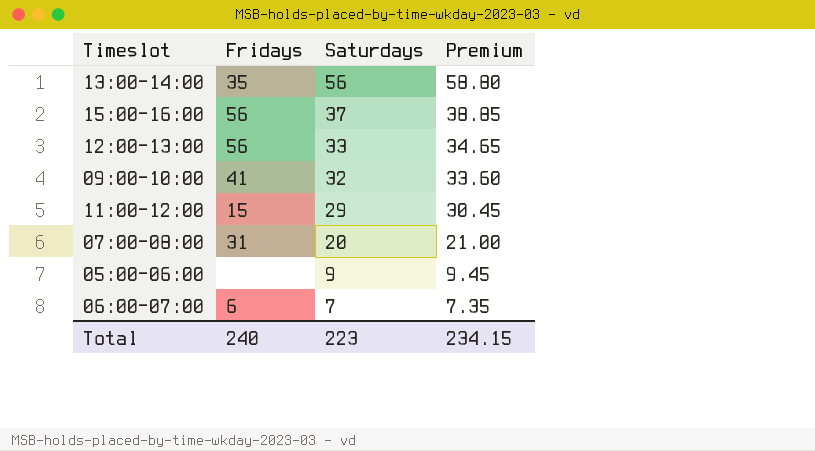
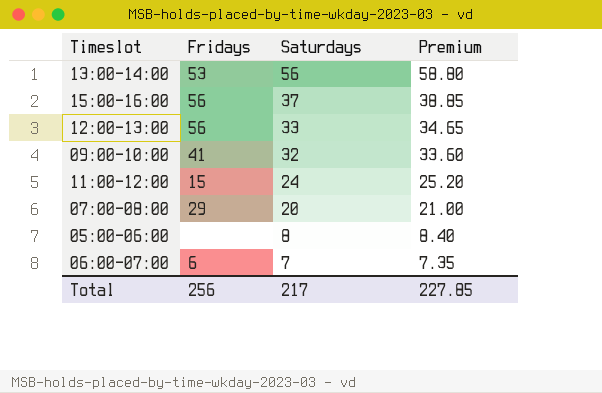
13:00-14:00 | Fridays: 35 -> 53
11:00-12:00 | Saturdays: 29 -> 24
11:00-12:00 | Premium: 30.45 -> 25.20
07:00-08:00 | Fridays: 31 -> 29
05:00-06:00 | Saturdays: 9 -> 8
05:00-06:00 | Premium: 9.45 -> 8.40
Total | Fridays: 240 -> 256
Total | Saturdays: 223 -> 217
Total | Premium: 234.15 -> 227.85

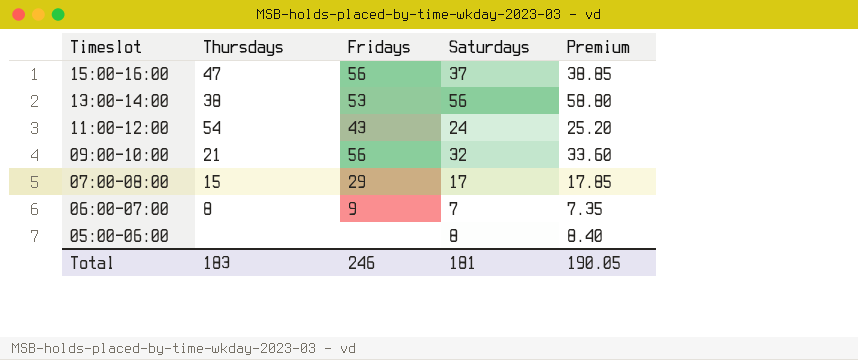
row order: Saturdays descending -> Timeslot descending
column Thursdays | position: none -> 2
row 12:00-13:00: 56 | 33 | 34.65 -> none
11:00-12:00 | Fridays: 15 -> 43
09:00-10:00 | Fridays: 41 -> 56
07:00-08:00 | Saturdays: 20 -> 17
07:00-08:00 | Premium: 21.00 -> 17.85
06:00-07:00 | Fridays: 6 -> 9
Total | Fridays: 256 -> 246
Total | Saturdays: 217 -> 181
Total | Premium: 227.85 -> 190.05

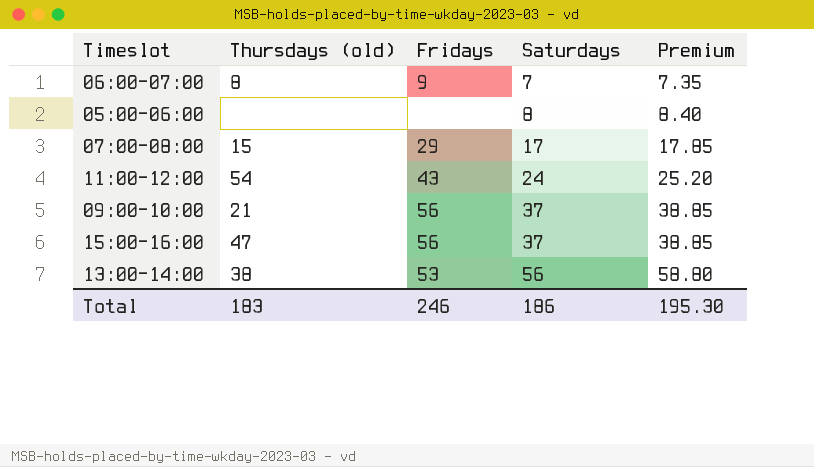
row order: Timeslot descending -> Saturdays ascending
column name: Thursdays -> Thursdays (old)
09:00-10:00 | Saturdays: 32 -> 37
09:00-10:00 | Premium: 33.60 -> 38.85
Total | Saturdays: 181 -> 186
Total | Premium: 190.05 -> 195.30

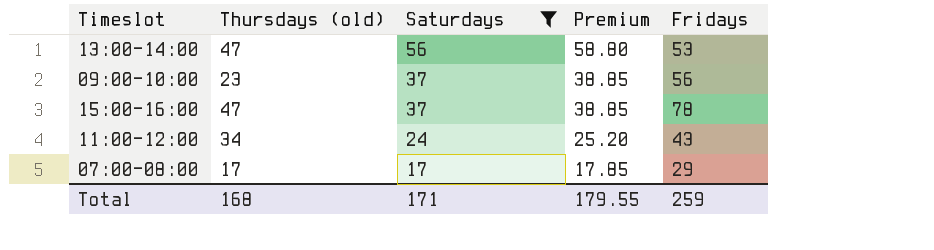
filter: none -> Saturdays >= 17
row order: Saturdays ascending -> Saturdays descending
column Fridays | position: 3 -> 5
13:00-14:00 | Thursdays (old): 38 -> 47
09:00-10:00 | Thursdays (old): 21 -> 23
15:00-16:00 | Fridays: 56 -> 78
11:00-12:00 | Thursdays (old): 54 -> 34
07:00-08:00 | Thursdays (old): 15 -> 17
Total | Thursdays (old): 183 -> 168
Total | Saturdays: 186 -> 171
Total | Premium: 195.30 -> 179.55
Total | Fridays: 246 -> 259

